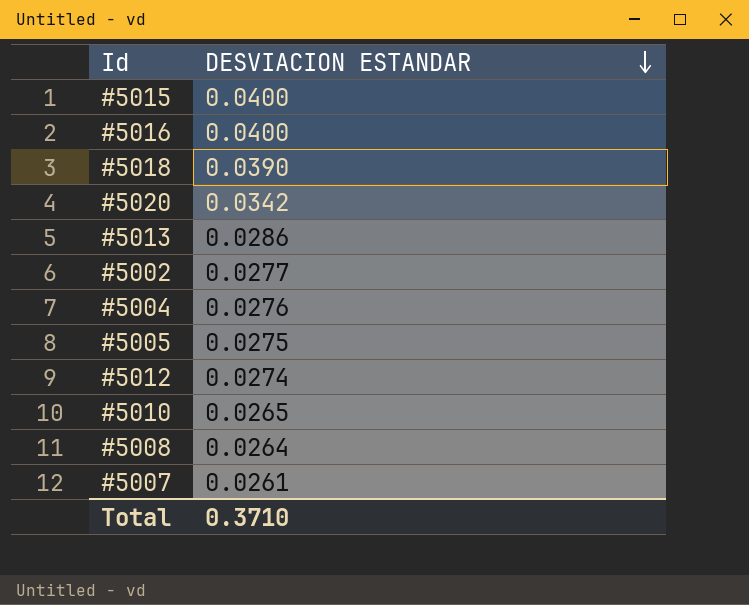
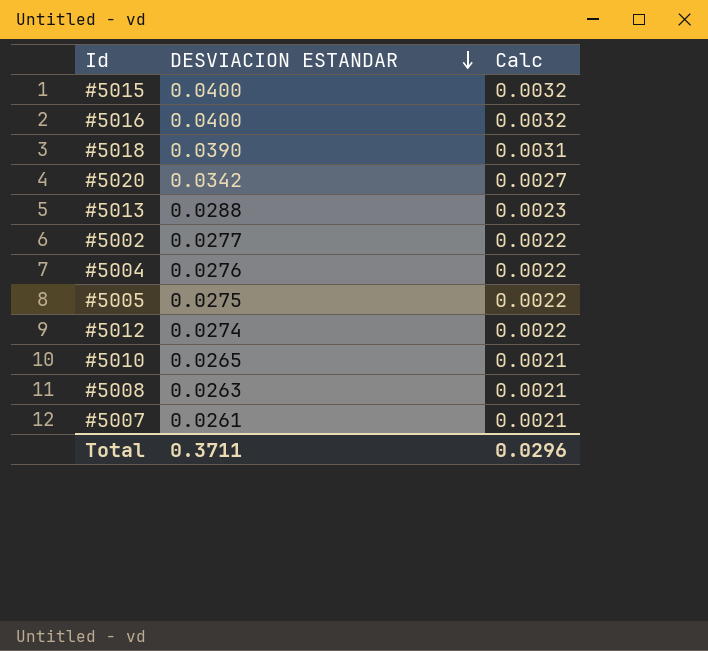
column Calc | formula: none -> [DESVIACION ESTANDAR] * 0.08
#5013 | DESVIACION ESTANDAR: 0.0286 -> 0.0288
#5008 | DESVIACION ESTANDAR: 0.0264 -> 0.0263
Total | DESVIACION ESTANDAR: 0.3710 -> 0.3711

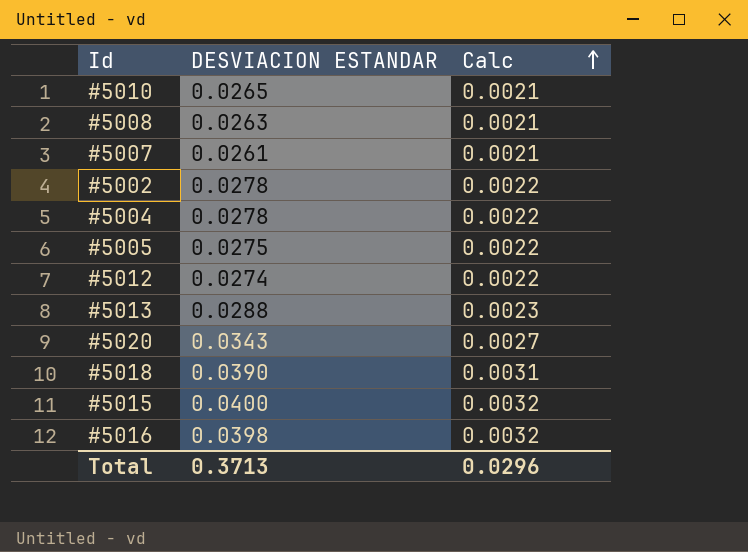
row order: DESVIACION ESTANDAR descending -> Calc ascending
#5002 | DESVIACION ESTANDAR: 0.0277 -> 0.0278
#5004 | DESVIACION ESTANDAR: 0.0276 -> 0.0278
#5020 | DESVIACION ESTANDAR: 0.0342 -> 0.0343
#5016 | DESVIACION ESTANDAR: 0.0400 -> 0.0398
Total | DESVIACION ESTANDAR: 0.3711 -> 0.3713

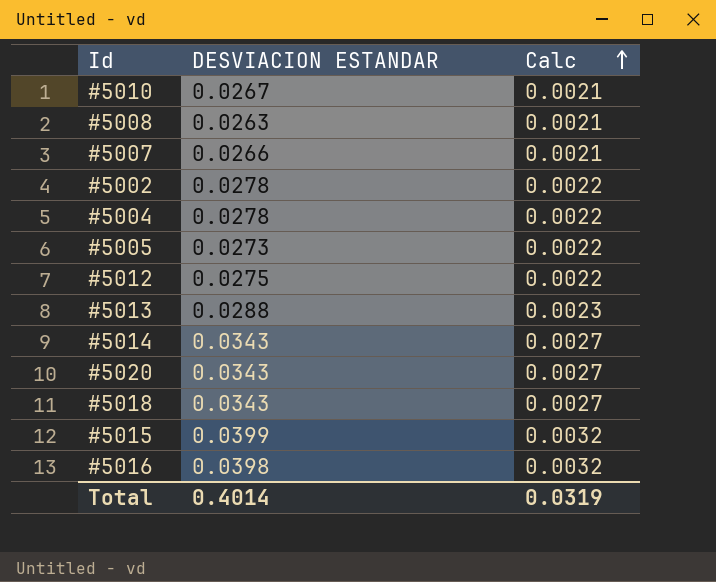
#5010 | DESVIACION ESTANDAR: 0.0265 -> 0.0267
#5007 | DESVIACION ESTANDAR: 0.0261 -> 0.0266
#5005 | DESVIACION ESTANDAR: 0.0275 -> 0.0273
#5012 | DESVIACION ESTANDAR: 0.0274 -> 0.0275
row #5014: none -> 0.0343 | 0.0027
#5018 | DESVIACION ESTANDAR: 0.0390 -> 0.0343
#5018 | Calc: 0.0031 -> 0.0027
#5015 | DESVIACION ESTANDAR: 0.0400 -> 0.0399
Total | DESVIACION ESTANDAR: 0.3713 -> 0.4014
Total | Calc: 0.0296 -> 0.0319

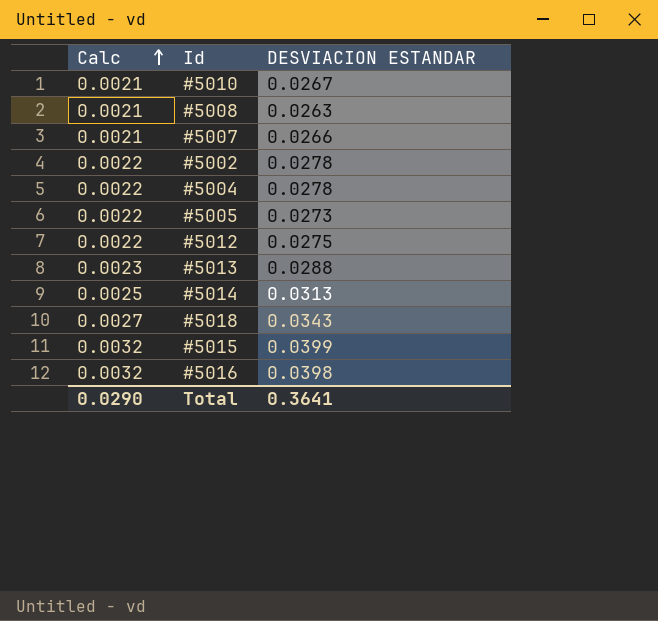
column Calc | position: 3 -> 1
row #5020: 0.0343 | 0.0027 -> none
#5014 | Calc: 0.0027 -> 0.0025
#5014 | DESVIACION ESTANDAR: 0.0343 -> 0.0313
Total | Calc: 0.0319 -> 0.0290
Total | DESVIACION ESTANDAR: 0.4014 -> 0.3641

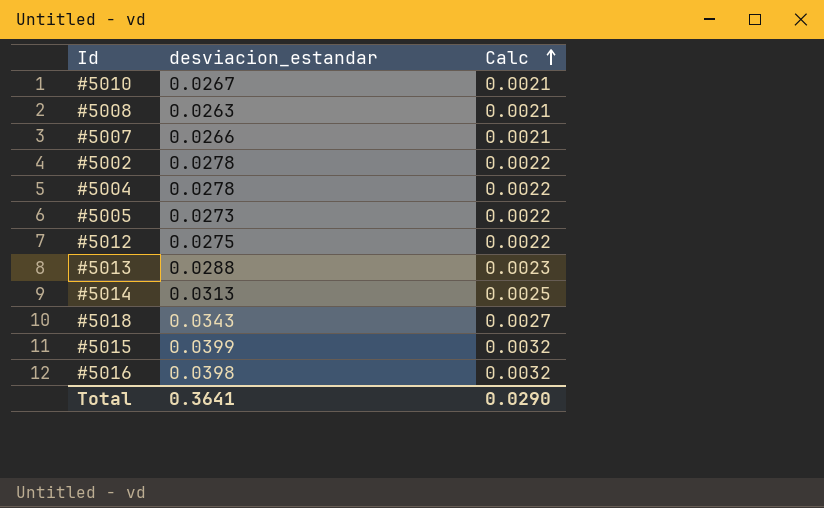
column name: DESVIACION ESTANDAR -> desviacion_estandar
column Calc | position: 1 -> 3

